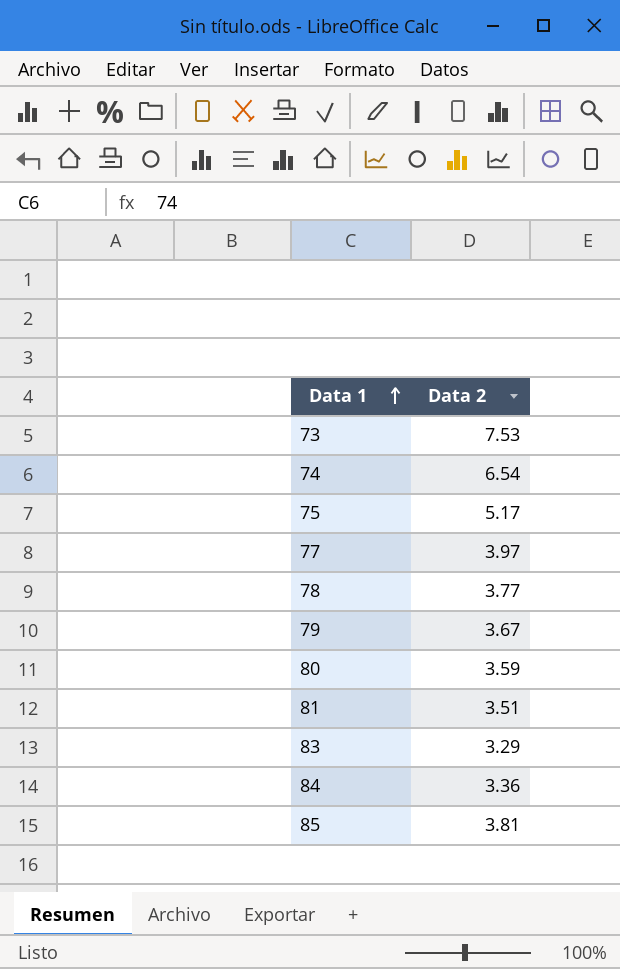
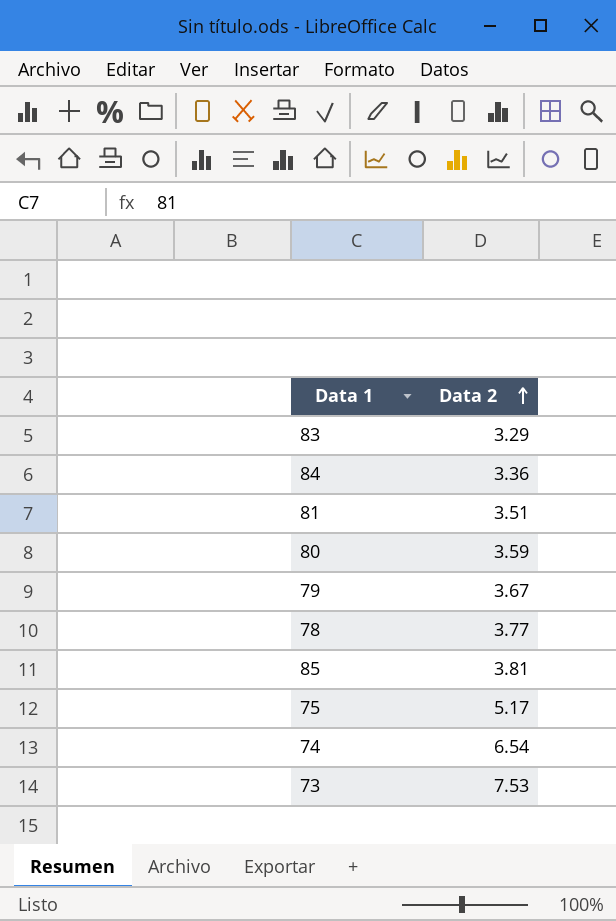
row order: Data 1 ascending -> Data 2 ascending
row 77: 3.97 -> none

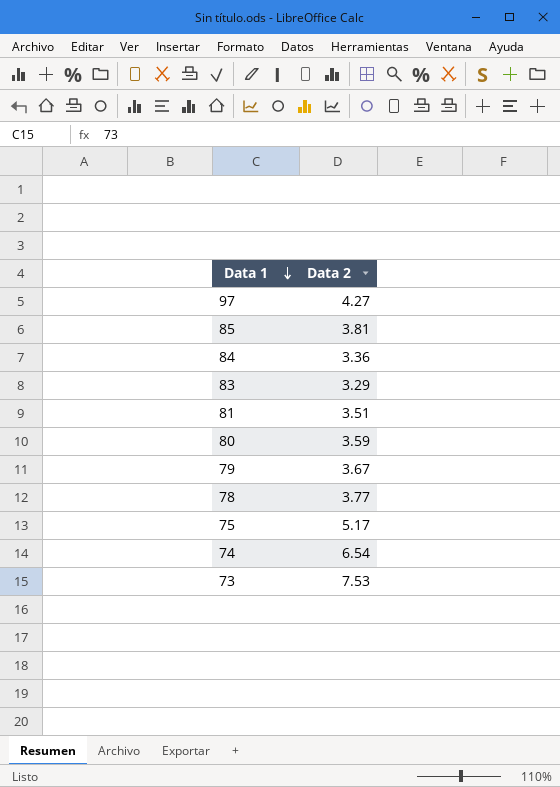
row order: Data 2 ascending -> Data 1 descending
row 97: none -> 4.27

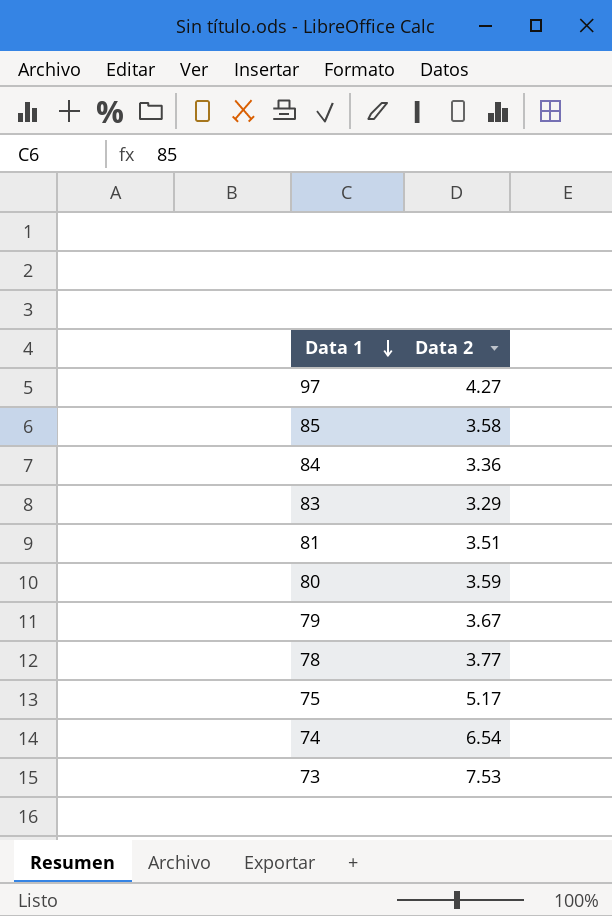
85 | Data 2: 3.81 -> 3.58

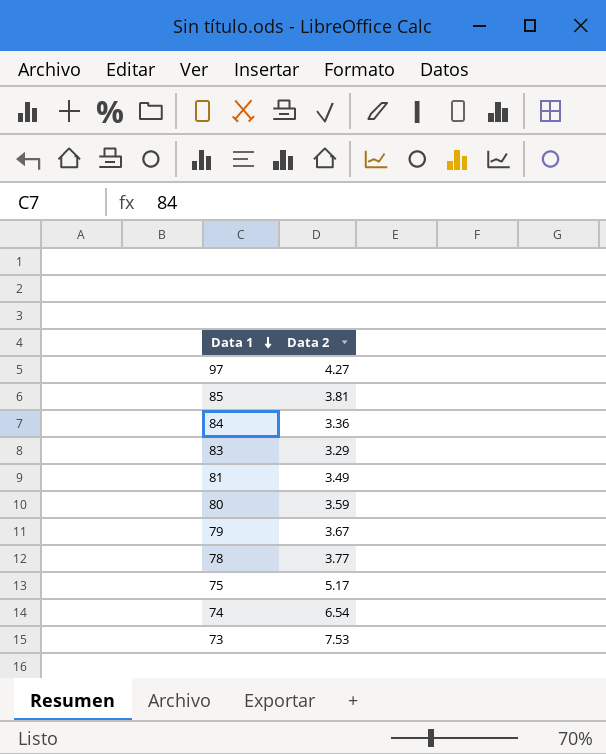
85 | Data 2: 3.58 -> 3.81
81 | Data 2: 3.51 -> 3.49

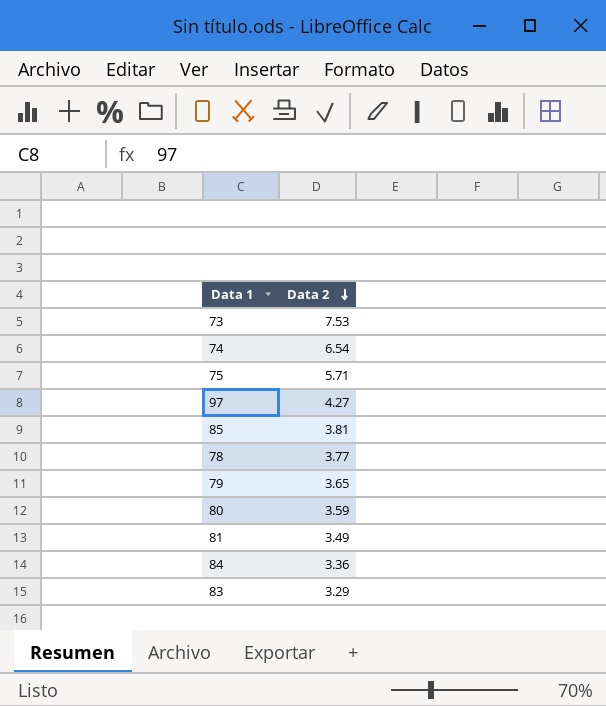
row order: Data 1 descending -> Data 2 descending
75 | Data 2: 5.17 -> 5.71
79 | Data 2: 3.67 -> 3.65

